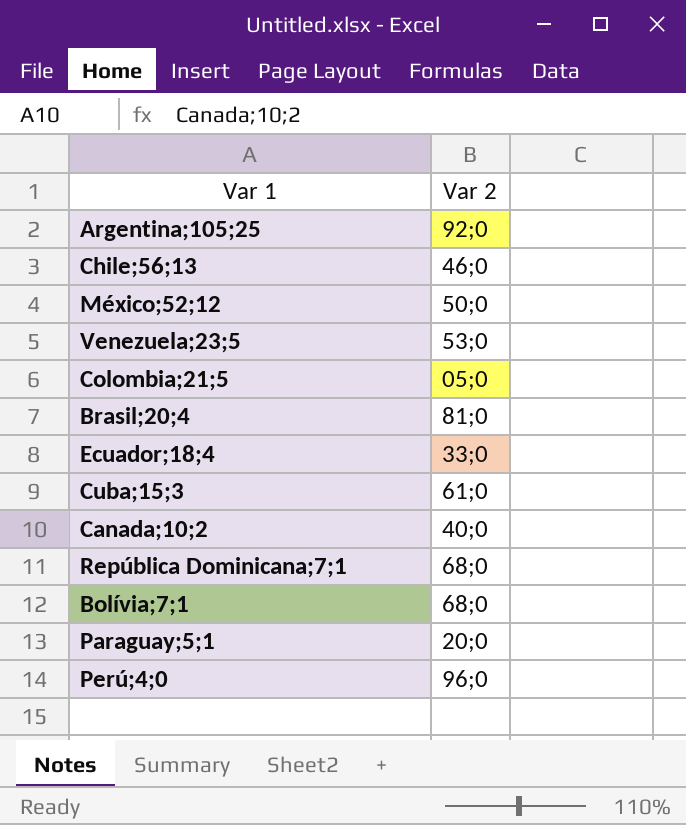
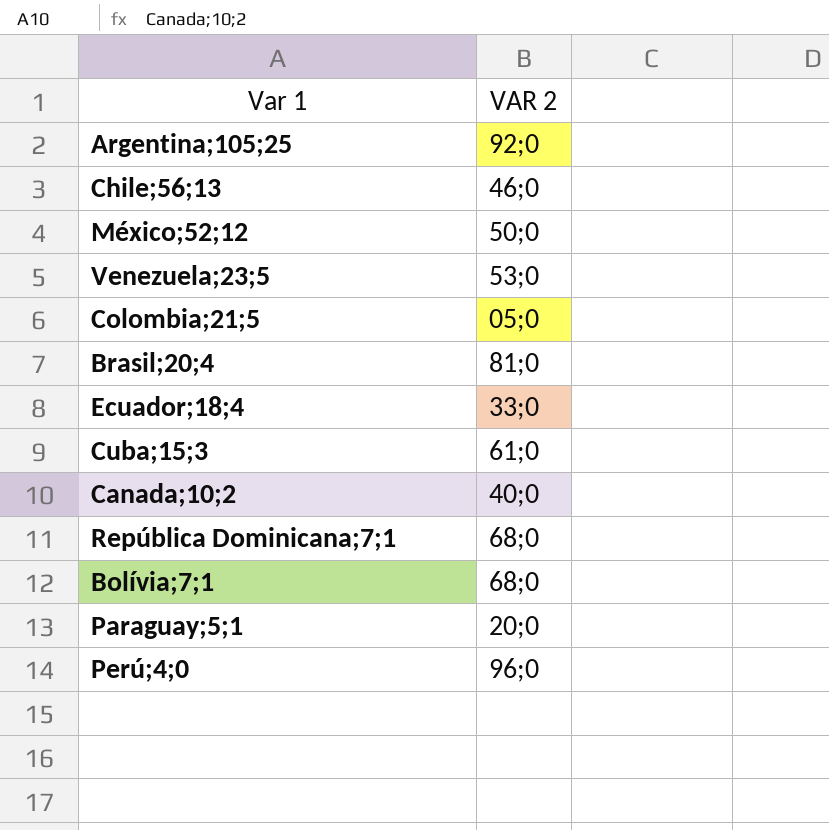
column name: Var 2 -> VAR 2

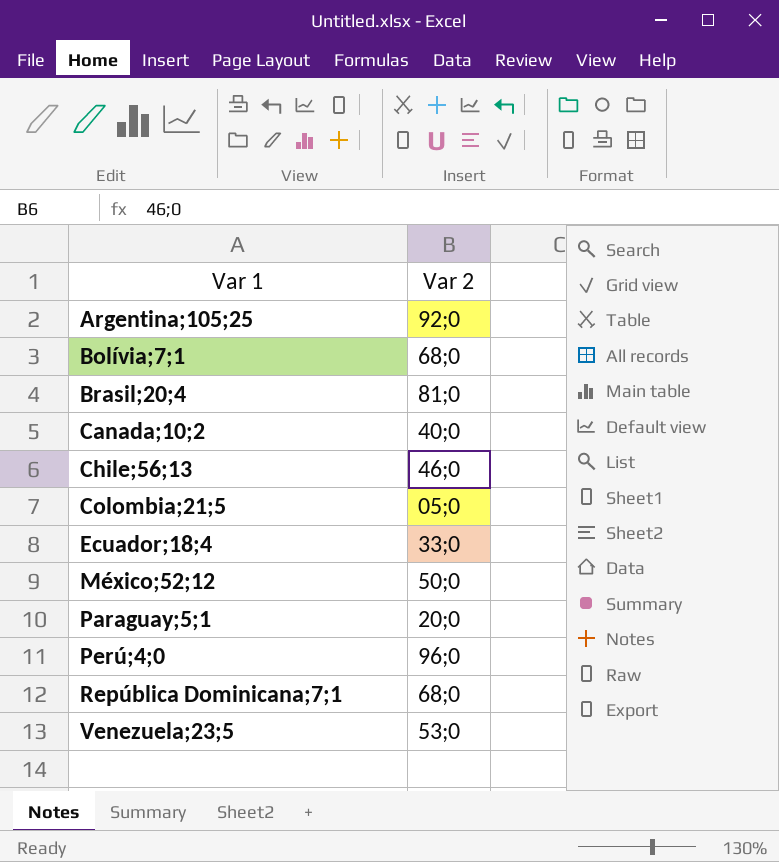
row order: none -> Var 1 ascending
column name: VAR 2 -> Var 2
row Cuba;15;3: 61;0 -> none

